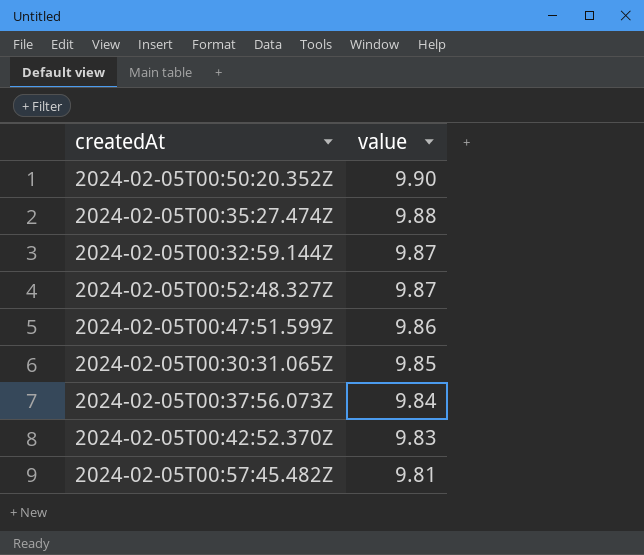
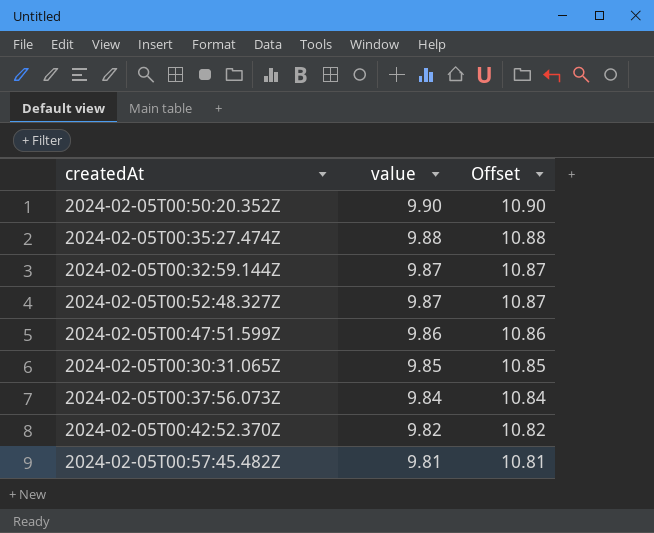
column Offset | formula: none -> [value] + 1
2024-02-05T00:42:52.370Z | value: 9.83 -> 9.82

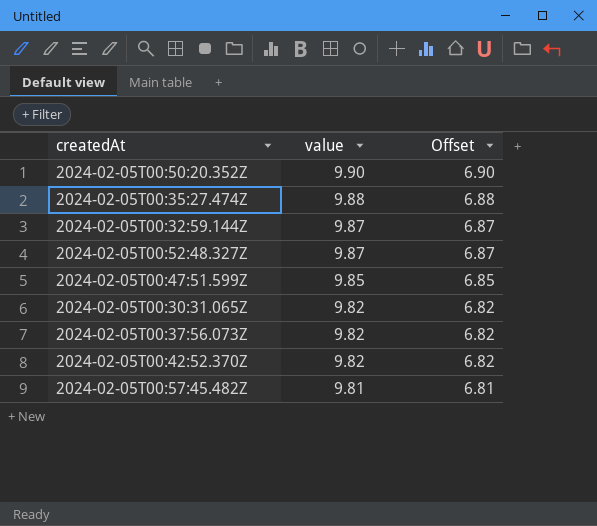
column Offset | formula: [value] + 1 -> [value] - 3
2024-02-05T00:47:51.599Z | value: 9.86 -> 9.85
2024-02-05T00:30:31.065Z | value: 9.85 -> 9.82
2024-02-05T00:37:56.073Z | value: 9.84 -> 9.82

